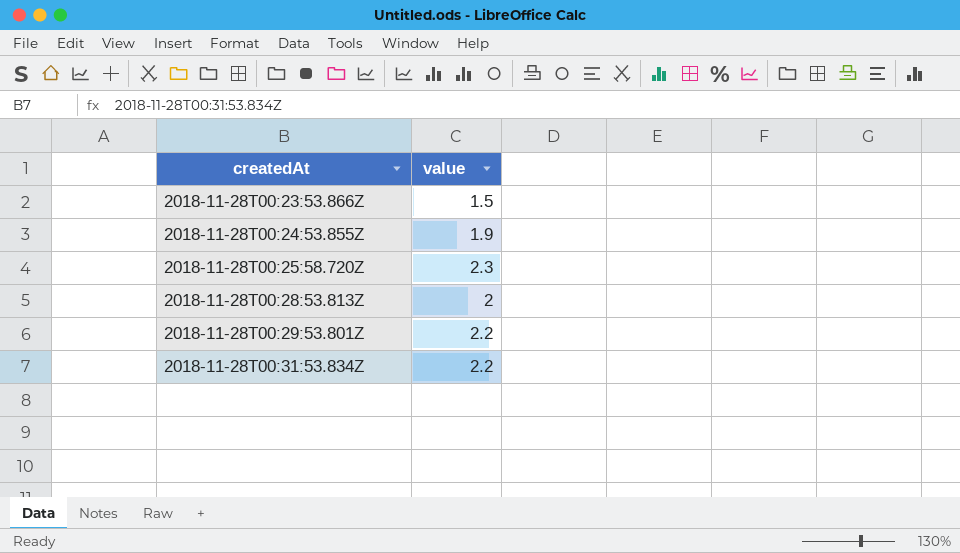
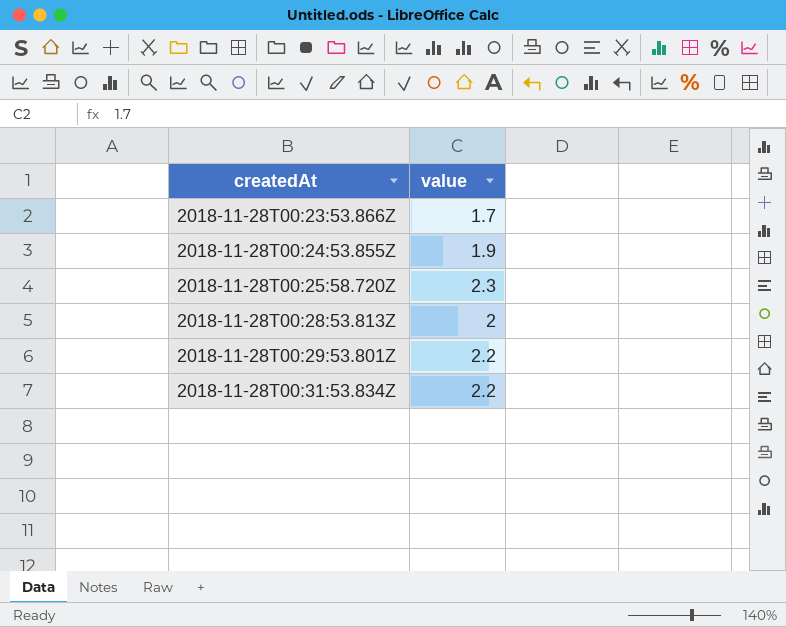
2018-11-28T00:23:53.866Z | value: 1.5 -> 1.7

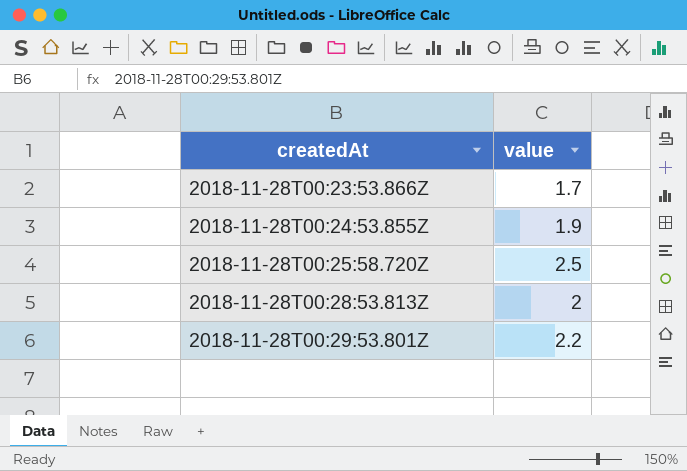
row 2018-11-28T00:31:53.834Z: 2.2 -> none
2018-11-28T00:25:58.720Z | value: 2.3 -> 2.5

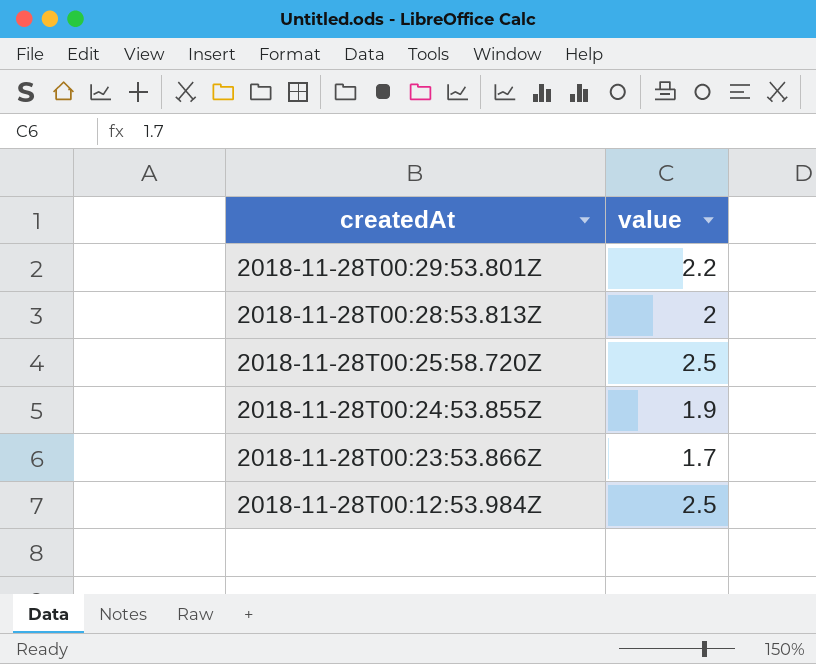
row order: createdAt ascending -> createdAt descending
row 2018-11-28T00:12:53.984Z: none -> 2.5

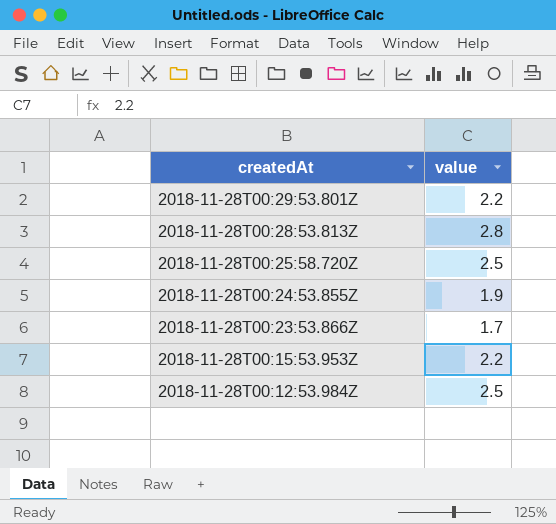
2018-11-28T00:28:53.813Z | value: 2 -> 2.8
row 2018-11-28T00:15:53.953Z: none -> 2.2

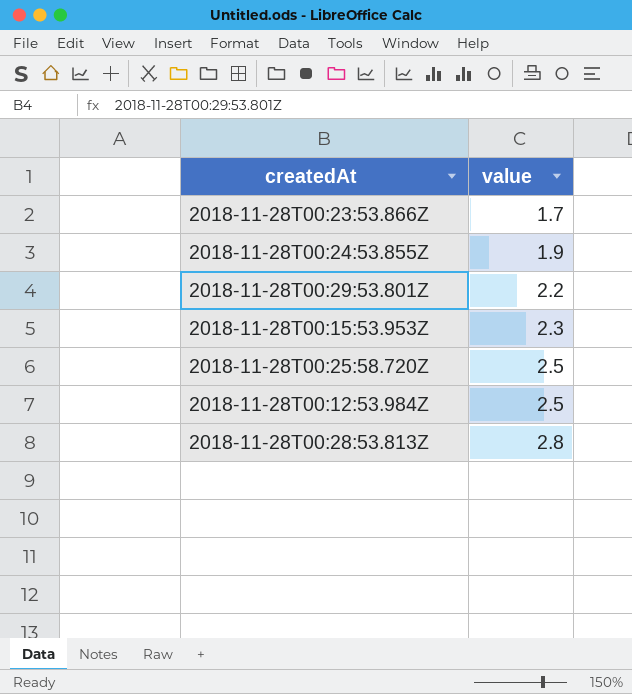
row order: createdAt descending -> value ascending
2018-11-28T00:15:53.953Z | value: 2.2 -> 2.3

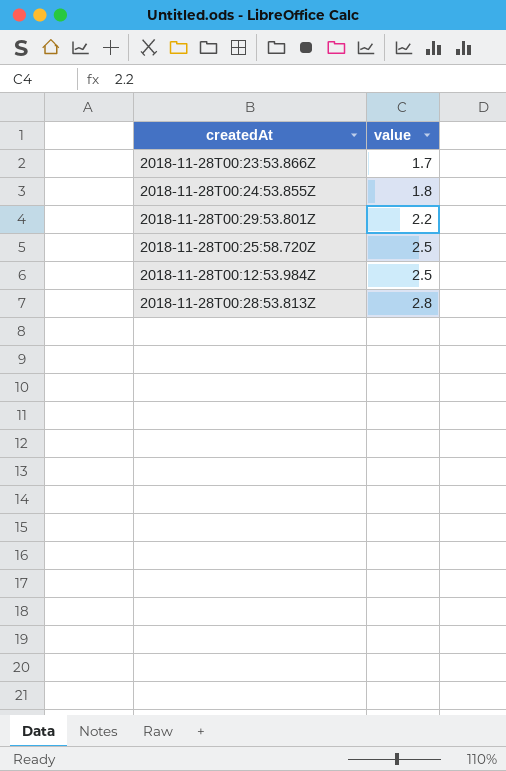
row 2018-11-28T00:15:53.953Z: 2.3 -> none
2018-11-28T00:24:53.855Z | value: 1.9 -> 1.8

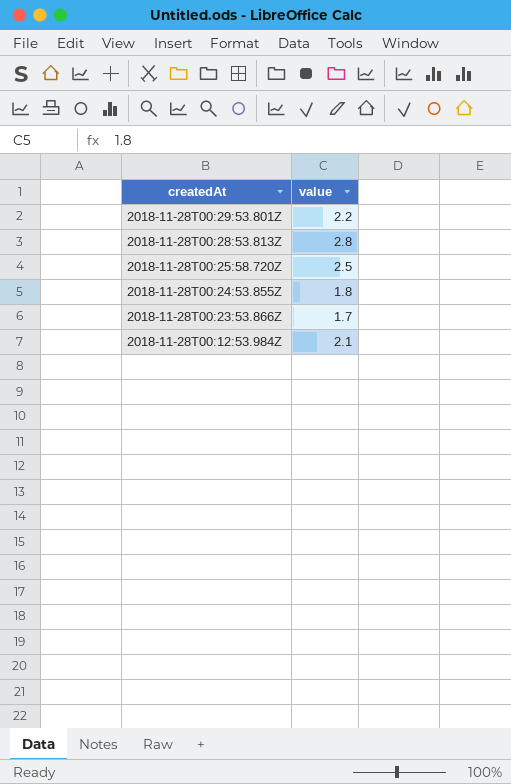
row order: value ascending -> createdAt descending
2018-11-28T00:12:53.984Z | value: 2.5 -> 2.1

